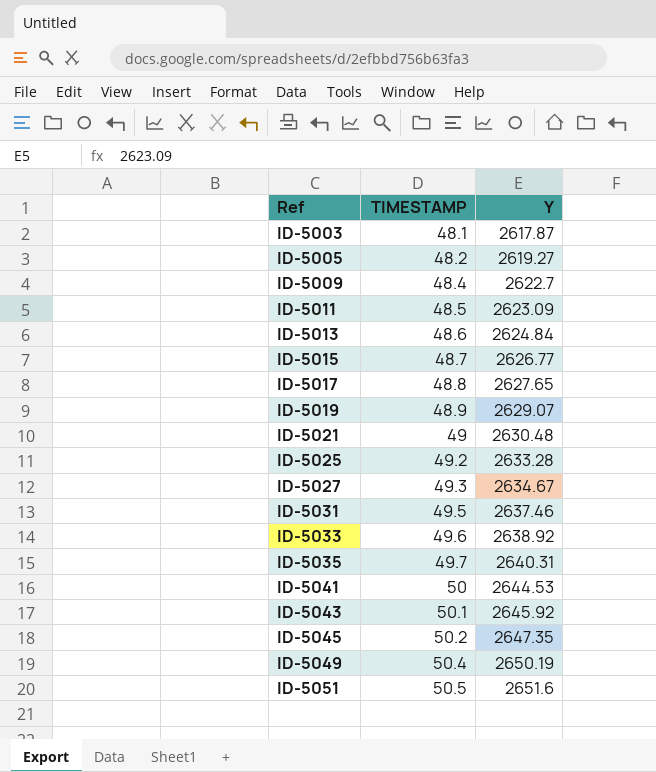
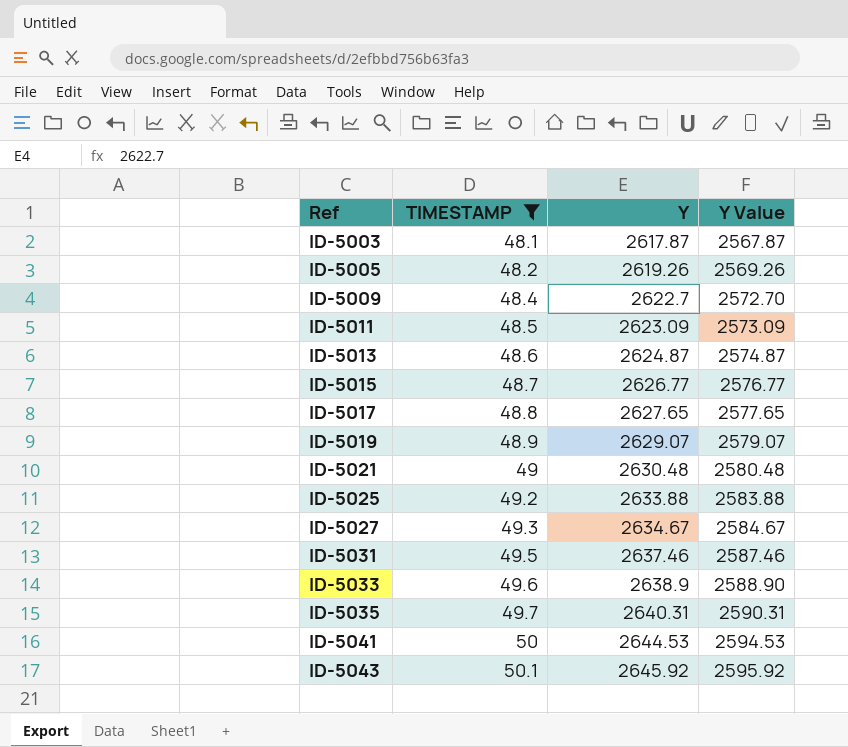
filter: none -> TIMESTAMP <= 50.1
column Y Value | formula: none -> [Y] - 50
ID-5005 | Y: 2619.27 -> 2619.26
ID-5013 | Y: 2624.84 -> 2624.87
ID-5025 | Y: 2633.28 -> 2633.88
ID-5033 | Y: 2638.92 -> 2638.9

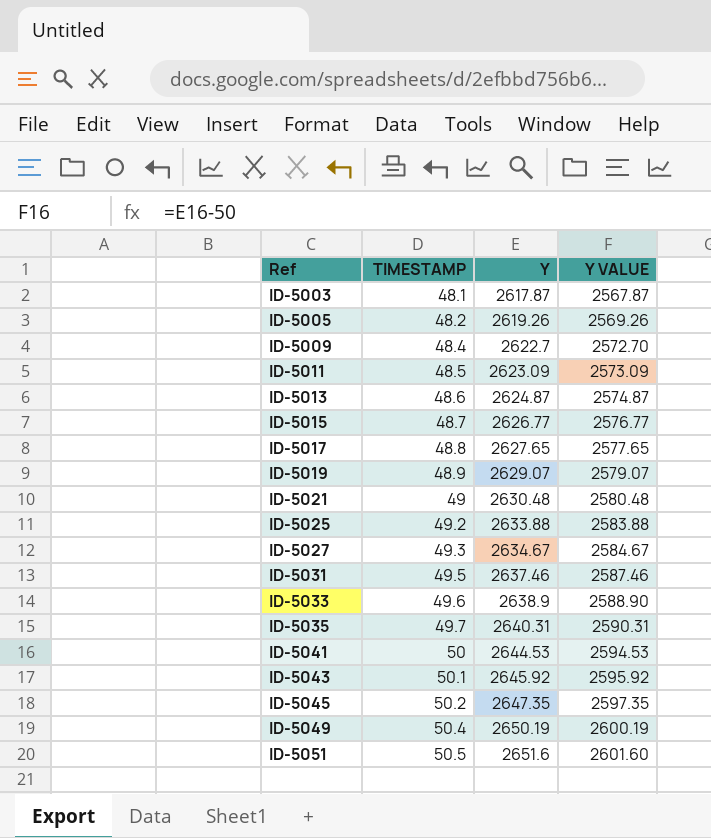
filter: TIMESTAMP <= 50.1 -> none
column name: Y Value -> Y VALUE

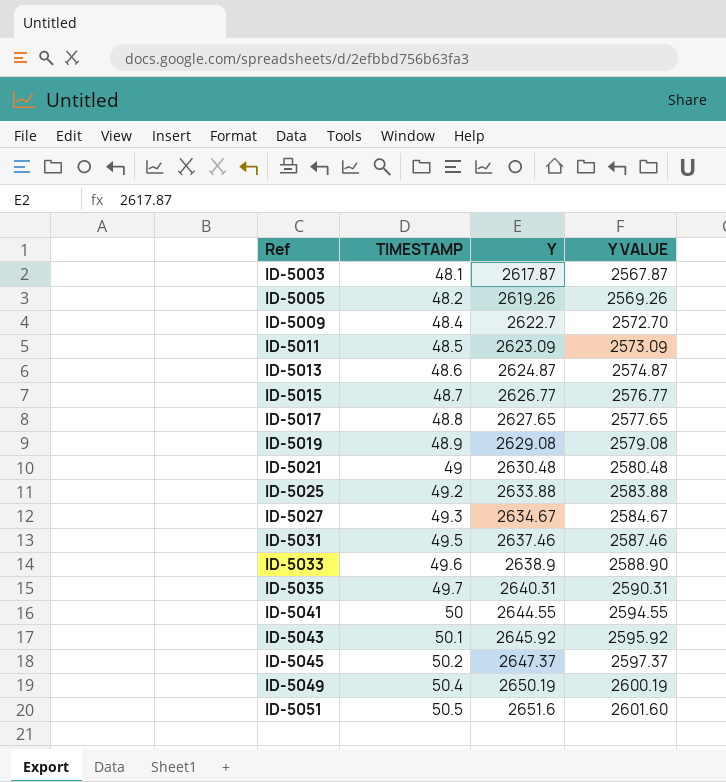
ID-5019 | Y: 2629.07 -> 2629.08
ID-5019 | Y VALUE: 2579.07 -> 2579.08
ID-5041 | Y: 2644.53 -> 2644.55
ID-5041 | Y VALUE: 2594.53 -> 2594.55
ID-5045 | Y: 2647.35 -> 2647.37
ID-5045 | Y VALUE: 2597.35 -> 2597.37

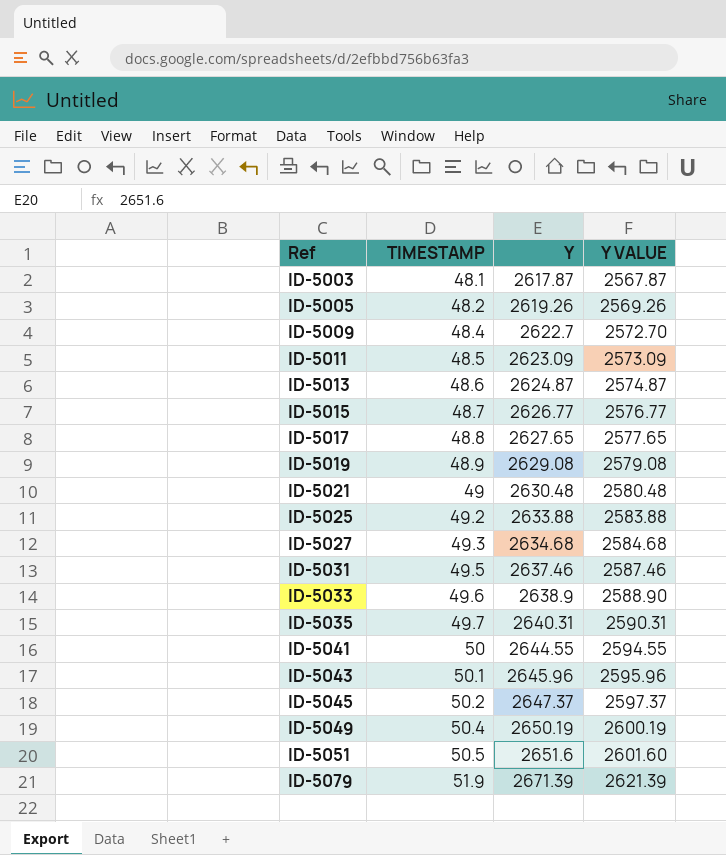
ID-5027 | Y: 2634.67 -> 2634.68
ID-5027 | Y VALUE: 2584.67 -> 2584.68
ID-5043 | Y: 2645.92 -> 2645.96
ID-5043 | Y VALUE: 2595.92 -> 2595.96
row ID-5079: none -> 51.9 | 2671.39 | 2621.39

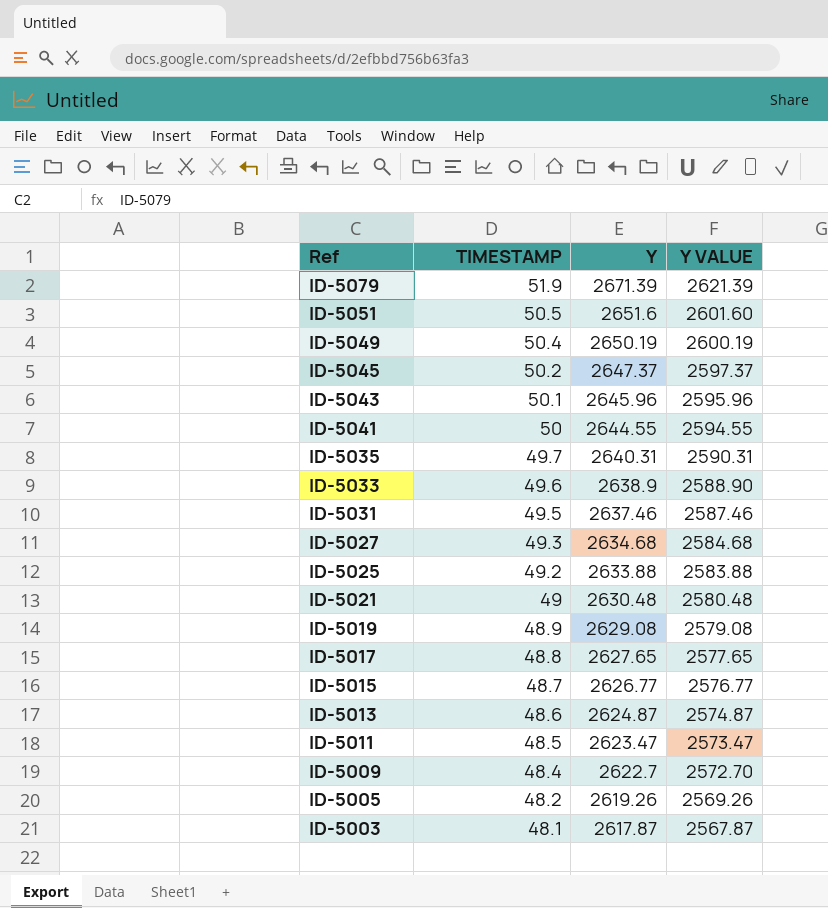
row order: Ref ascending -> Ref descending
ID-5011 | Y: 2623.09 -> 2623.47
ID-5011 | Y VALUE: 2573.09 -> 2573.47

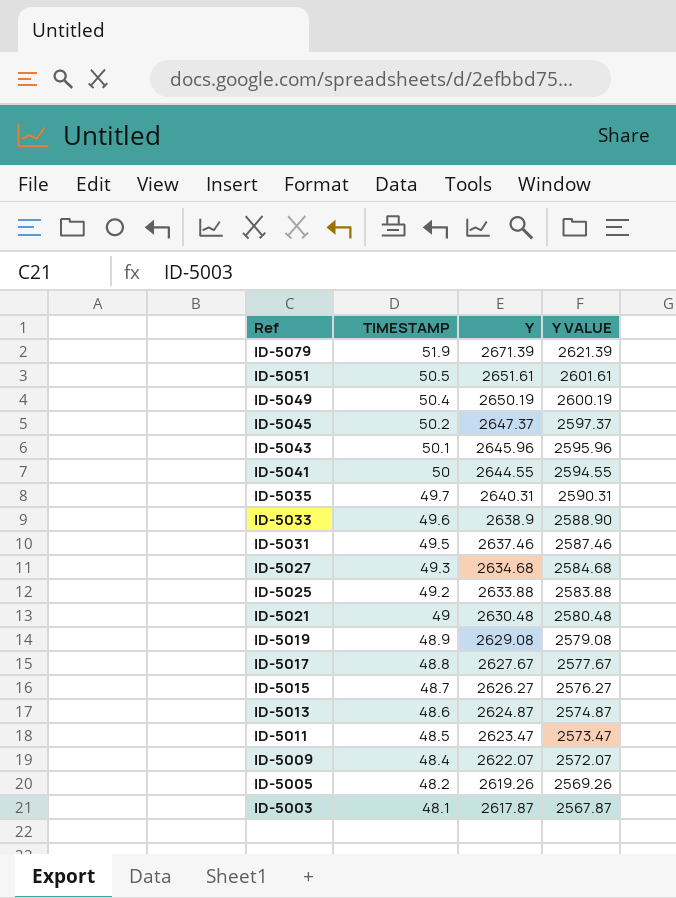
ID-5051 | Y: 2651.6 -> 2651.61
ID-5051 | Y VALUE: 2601.60 -> 2601.61
ID-5017 | Y: 2627.65 -> 2627.67
ID-5017 | Y VALUE: 2577.65 -> 2577.67
ID-5015 | Y: 2626.77 -> 2626.27
ID-5015 | Y VALUE: 2576.77 -> 2576.27
ID-5009 | Y: 2622.7 -> 2622.07
ID-5009 | Y VALUE: 2572.70 -> 2572.07

